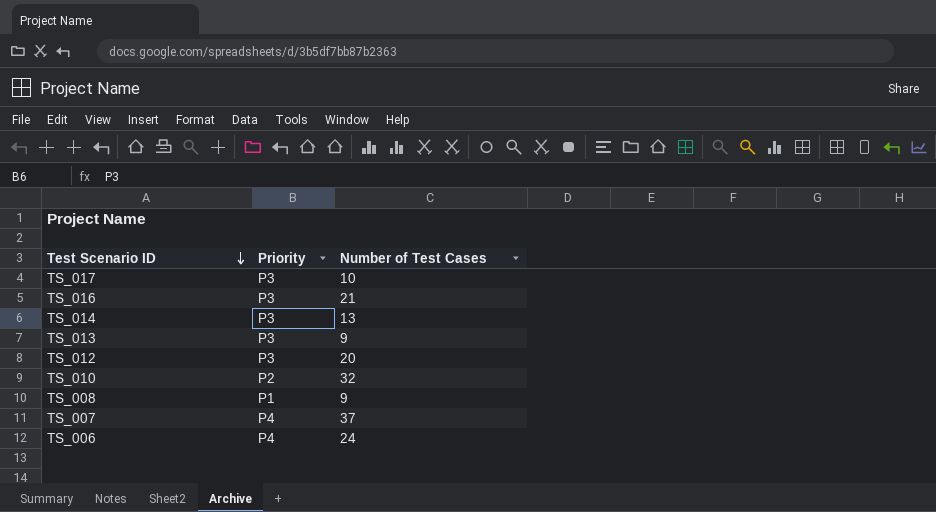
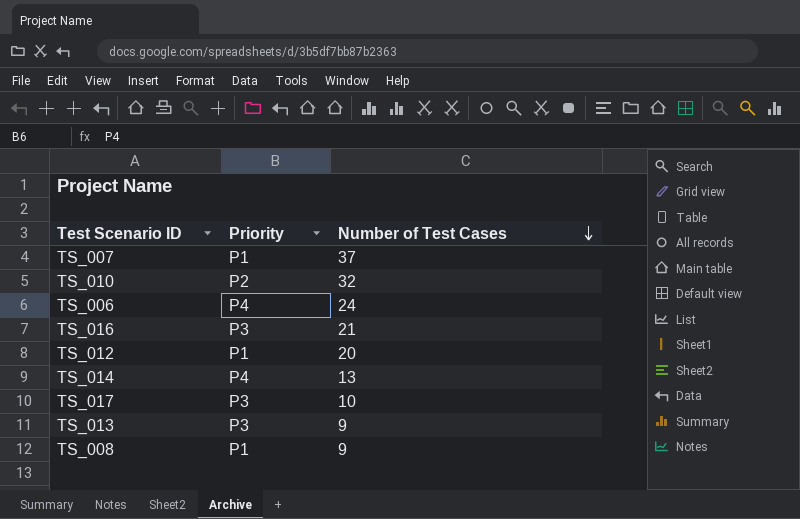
row order: Test Scenario ID descending -> Number of Test Cases descending
TS_007 | Priority: P4 -> P1
TS_012 | Priority: P3 -> P1
TS_014 | Priority: P3 -> P4

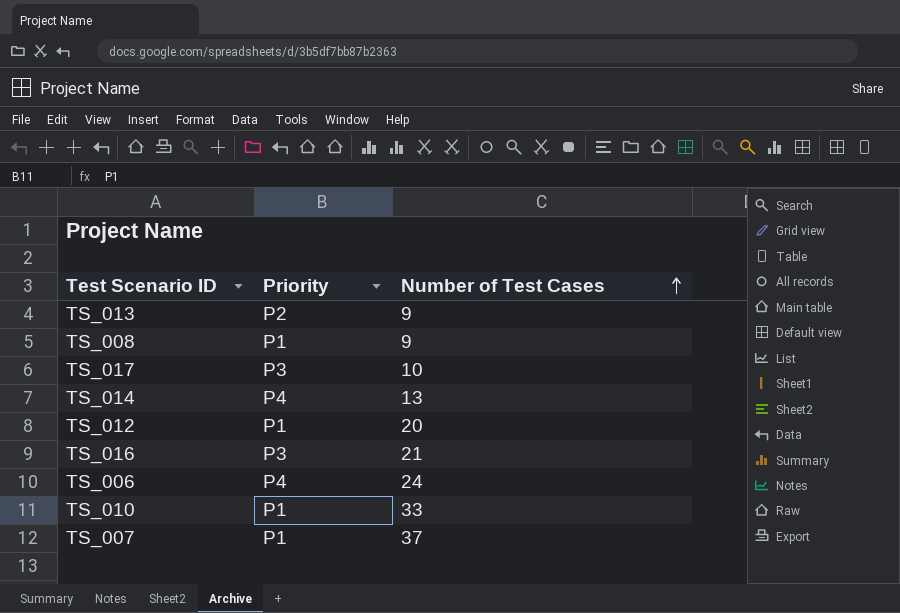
row order: Number of Test Cases descending -> Number of Test Cases ascending
TS_013 | Priority: P3 -> P2
TS_010 | Priority: P2 -> P1
TS_010 | Number of Test Cases: 32 -> 33

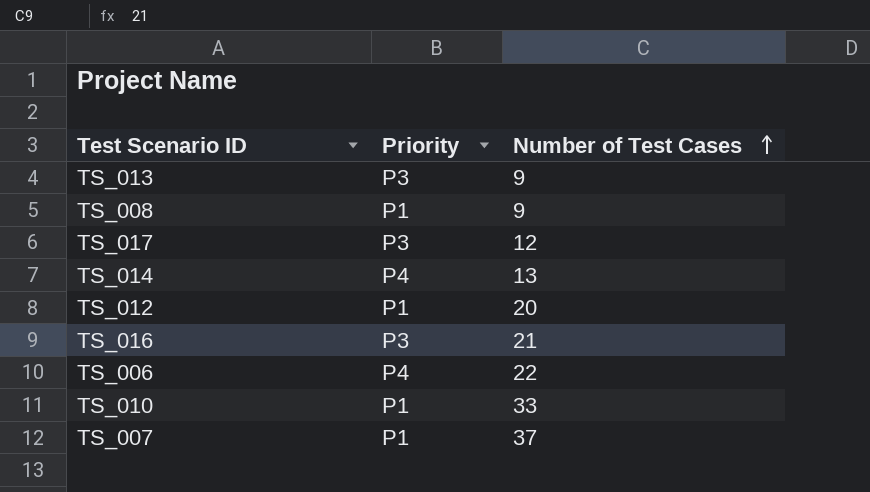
TS_013 | Priority: P2 -> P3
TS_017 | Number of Test Cases: 10 -> 12
TS_006 | Number of Test Cases: 24 -> 22

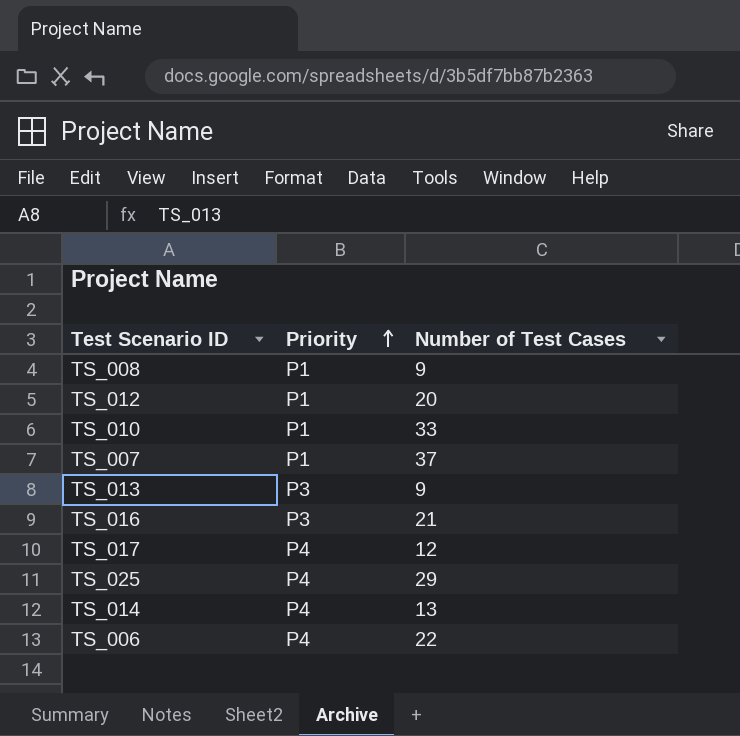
row order: Number of Test Cases ascending -> Priority ascending
TS_017 | Priority: P3 -> P4
row TS_025: none -> P4 | 29

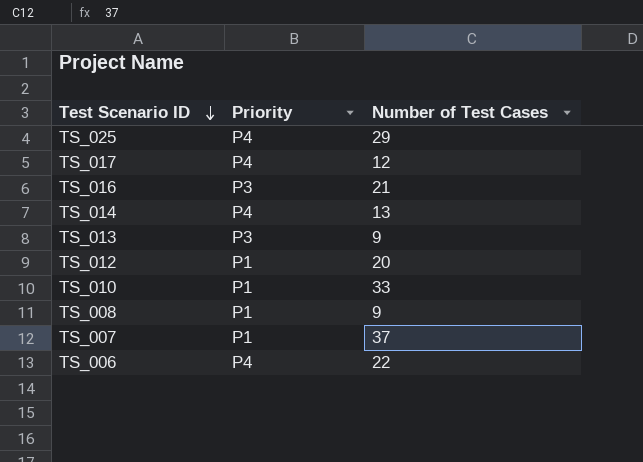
row order: Priority ascending -> Test Scenario ID descending

